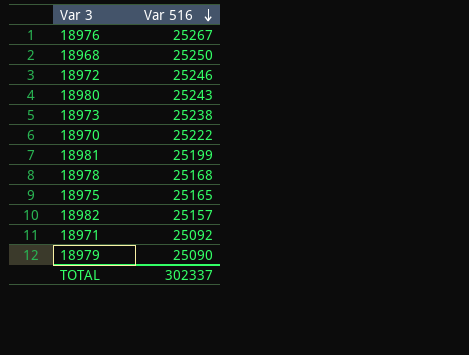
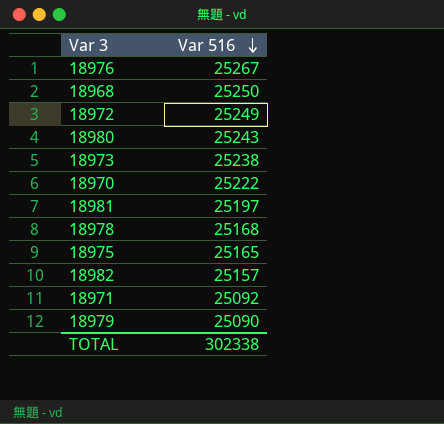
18972 | Var 516: 25246 -> 25249
18981 | Var 516: 25199 -> 25197
TOTAL | Var 516: 302337 -> 302338

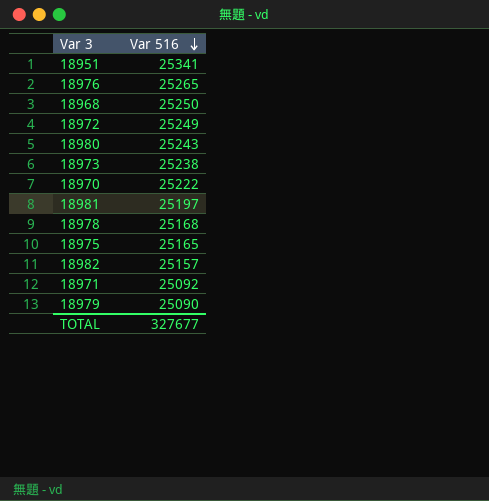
row 18951: none -> 25341
18976 | Var 516: 25267 -> 25265
TOTAL | Var 516: 302338 -> 327677

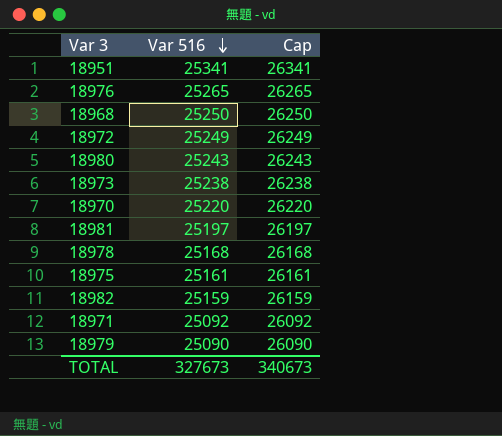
column Cap | formula: none -> [Var 516] + 1000
18970 | Var 516: 25222 -> 25220
18975 | Var 516: 25165 -> 25161
18982 | Var 516: 25157 -> 25159
TOTAL | Var 516: 327677 -> 327673

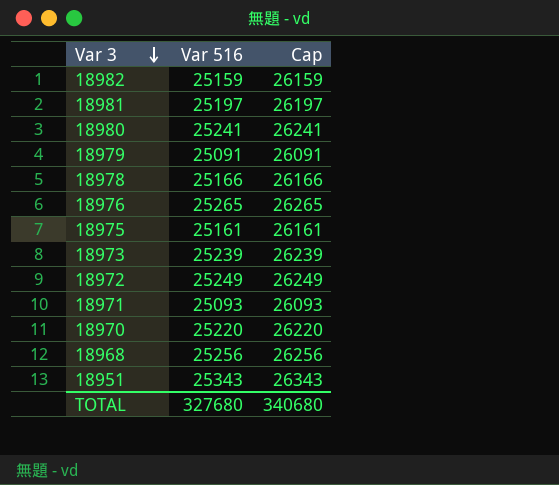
row order: Var 516 descending -> Var 3 descending
18980 | Var 516: 25243 -> 25241
18980 | Cap: 26243 -> 26241
18979 | Var 516: 25090 -> 25091
18979 | Cap: 26090 -> 26091
18978 | Var 516: 25168 -> 25166
18978 | Cap: 26168 -> 26166
18973 | Var 516: 25238 -> 25239
18973 | Cap: 26238 -> 26239
18971 | Var 516: 25092 -> 25093
18971 | Cap: 26092 -> 26093
18968 | Var 516: 25250 -> 25256
18968 | Cap: 26250 -> 26256
18951 | Var 516: 25341 -> 25343
18951 | Cap: 26341 -> 26343
TOTAL | Var 516: 327673 -> 327680
TOTAL | Cap: 340673 -> 340680

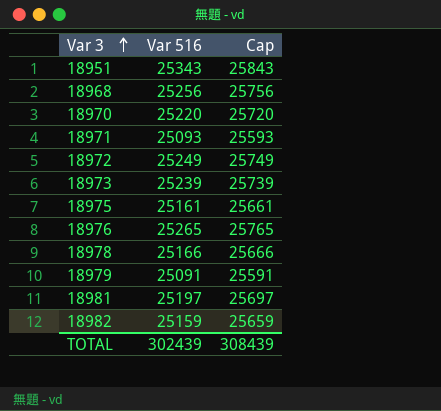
row order: Var 3 descending -> Var 3 ascending
column Cap | formula: [Var 516] + 1000 -> [Var 516] + 500
row 18980: 25241 | 26241 -> none
TOTAL | Var 516: 327680 -> 302439
TOTAL | Cap: 340680 -> 308439

